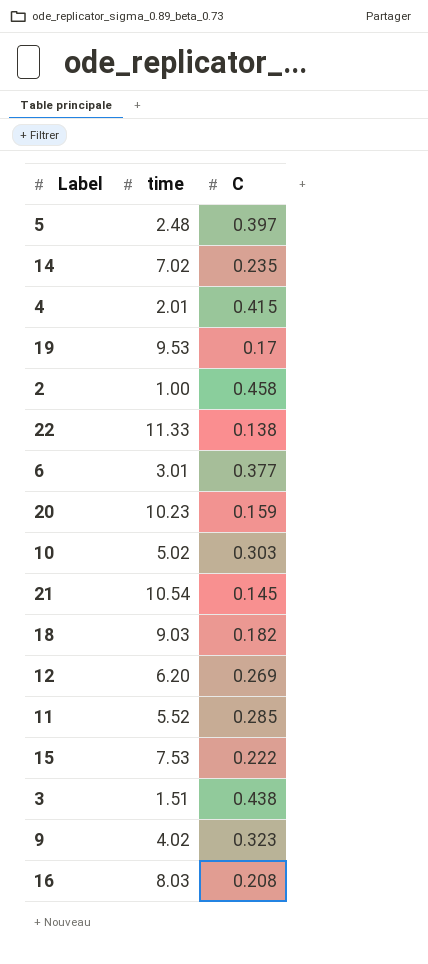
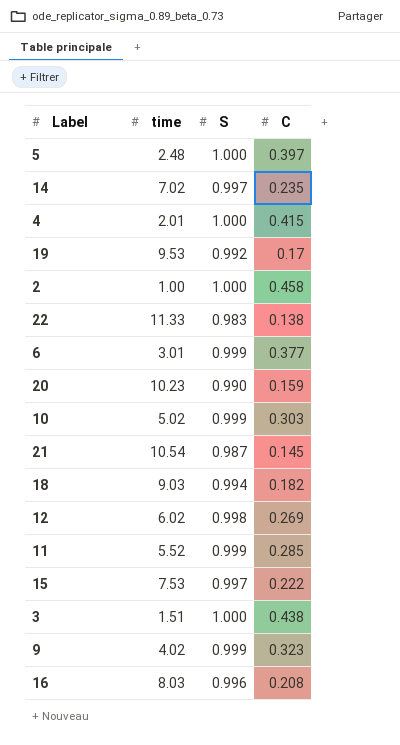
column S | position: none -> 3
12 | time: 6.20 -> 6.02

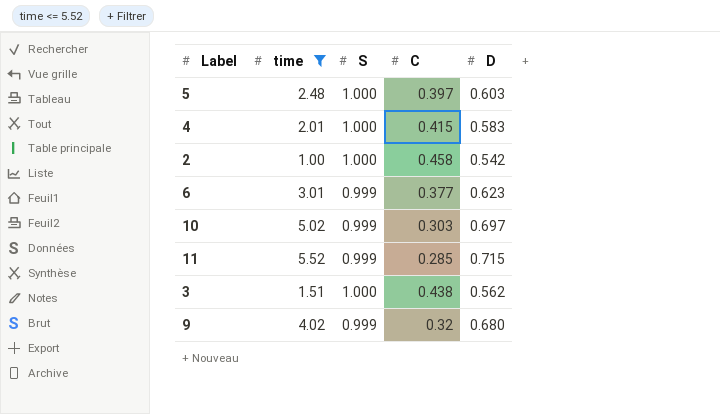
filter: none -> time <= 5.52
column D | position: none -> 5
9 | C: 0.323 -> 0.32

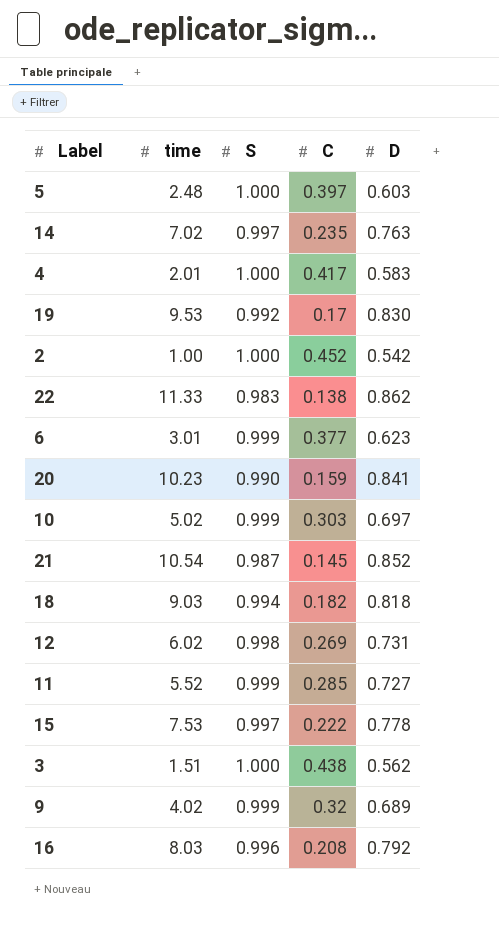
filter: time <= 5.52 -> none
4 | C: 0.415 -> 0.417
2 | C: 0.458 -> 0.452
11 | D: 0.715 -> 0.727
9 | D: 0.680 -> 0.689

